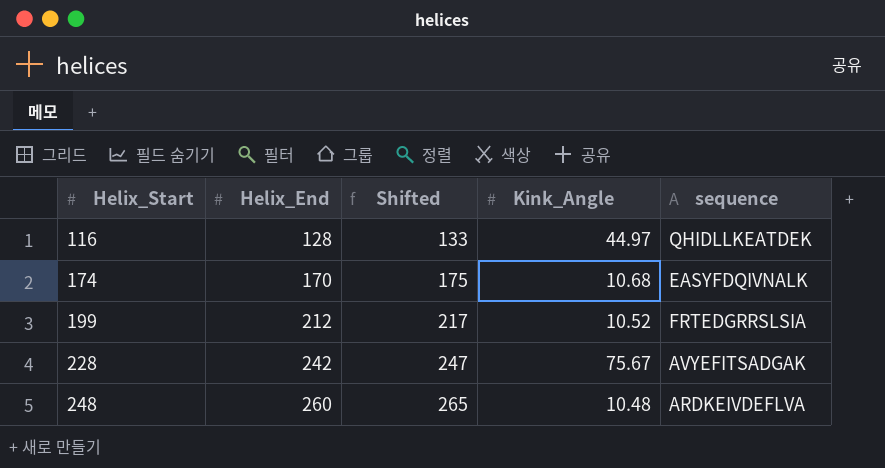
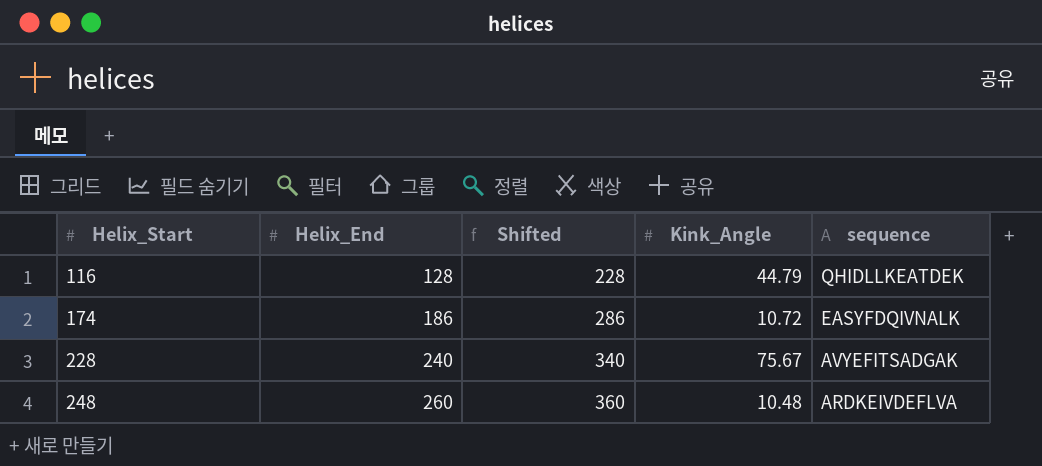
column Shifted | formula: [Helix_End] + 5 -> [Helix_End] + 100
row 199: 212 | 217 | 10.52 | FRTEDGRRSLSIA -> none
116 | Kink_Angle: 44.97 -> 44.79
174 | Helix_End: 170 -> 186
174 | Kink_Angle: 10.68 -> 10.72
228 | Helix_End: 242 -> 240

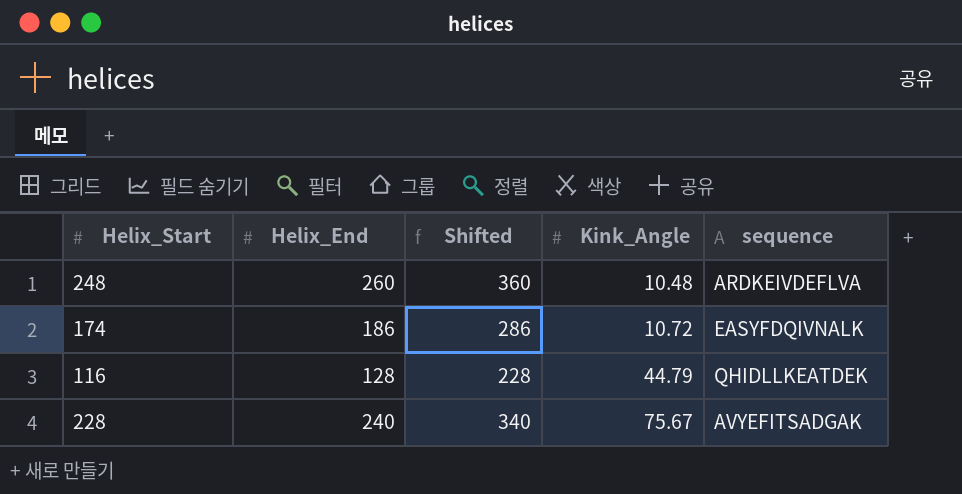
row order: Helix_Start ascending -> Kink_Angle ascending

